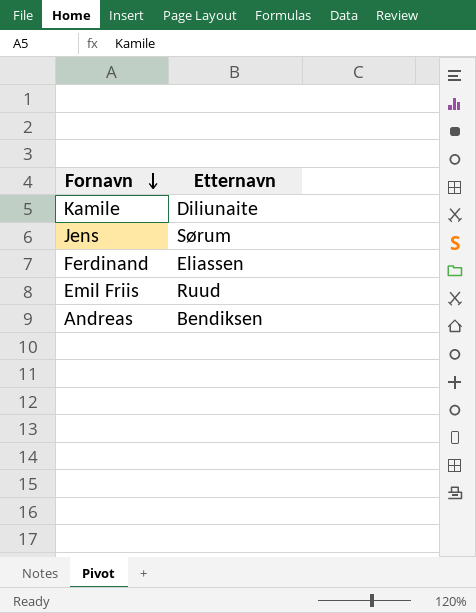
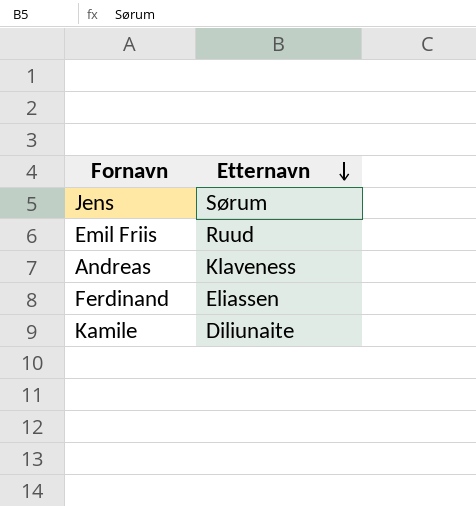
row order: Fornavn descending -> Etternavn descending
Andreas | Etternavn: Bendiksen -> Klaveness

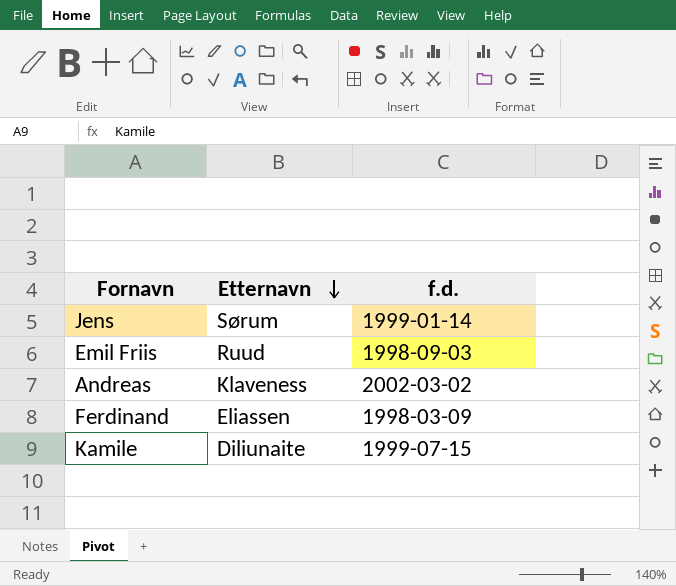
column f.d. | position: none -> 3

